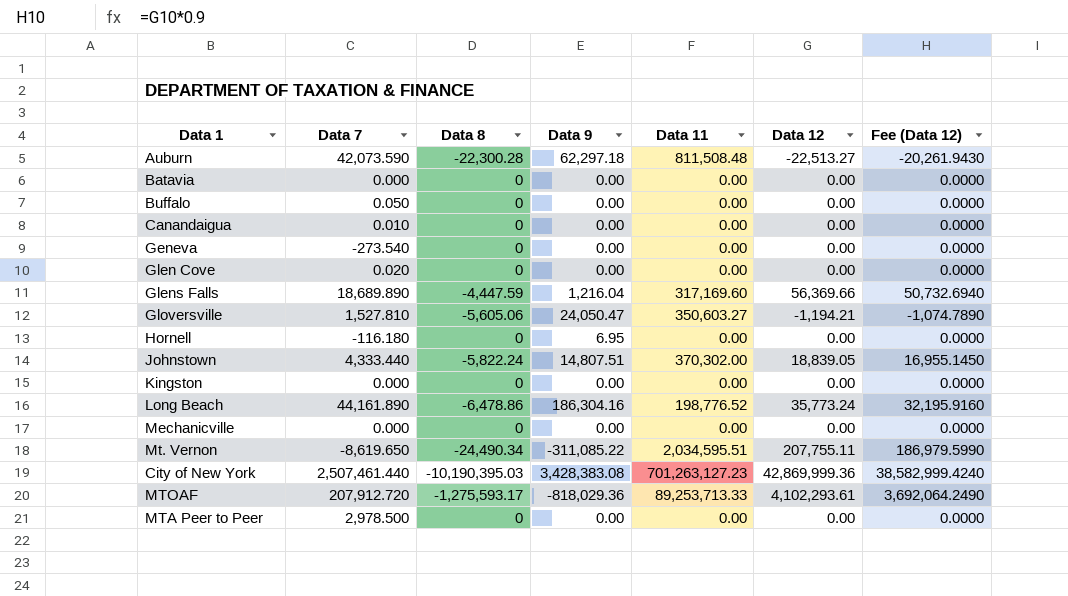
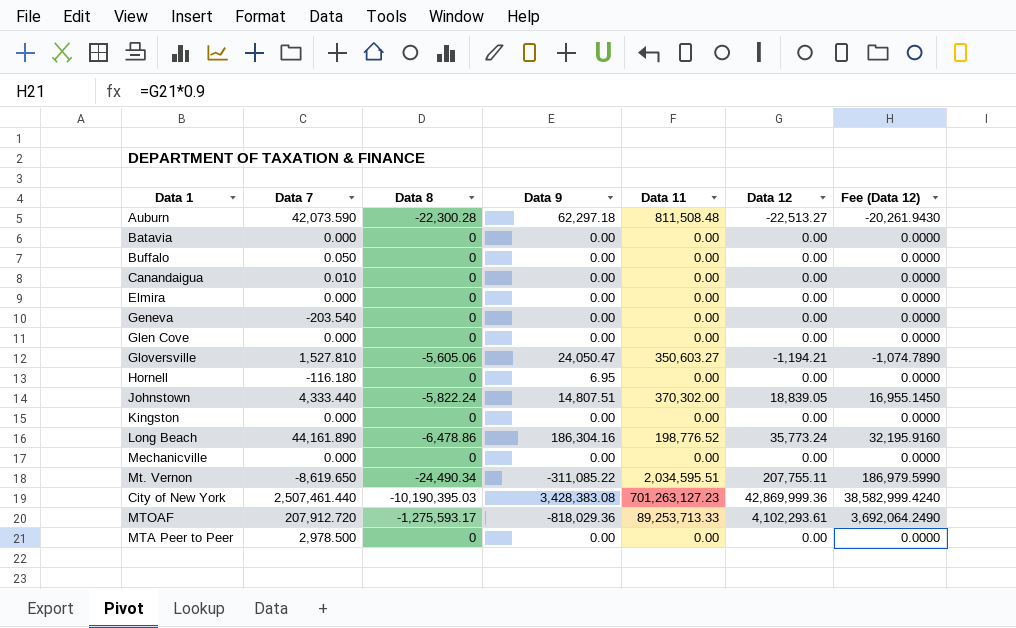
row Glens Falls: 18,689.890 | -4,447.59 | 1,216.04 | 317,169.60 | 56,369.66 | 50,732.6940 -> none
row Elmira: none -> 0.000 | 0 | 0.00 | 0.00 | 0.00 | 0.0000
Geneva | Data 7: -273.540 -> -203.540
Glen Cove | Data 7: 0.020 -> 0.000

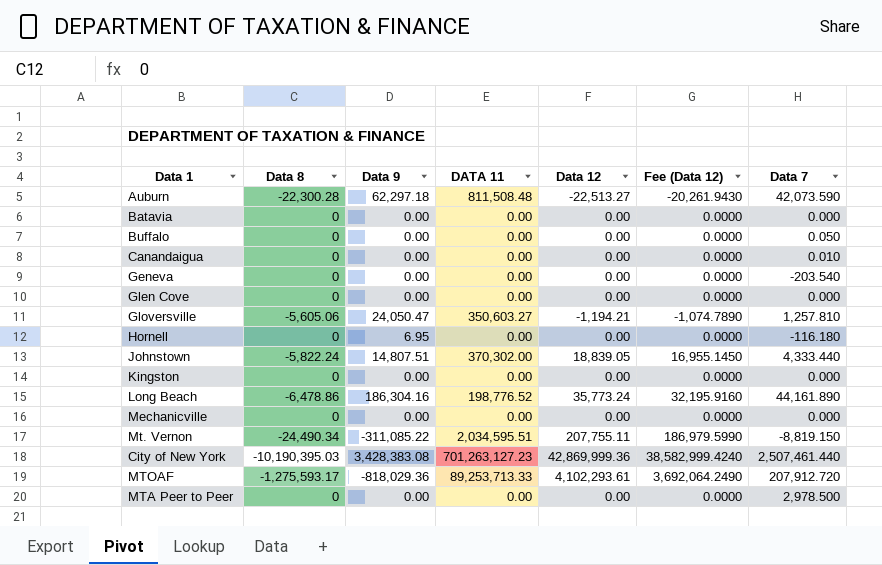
column name: Data 11 -> DATA 11
column Data 7 | position: 2 -> 7
row Elmira: 0.000 | 0 | 0.00 | 0.00 | 0.00 | 0.0000 -> none
Gloversville | Data 7: 1,527.810 -> 1,257.810
Mt. Vernon | Data 7: -8,619.650 -> -8,819.150

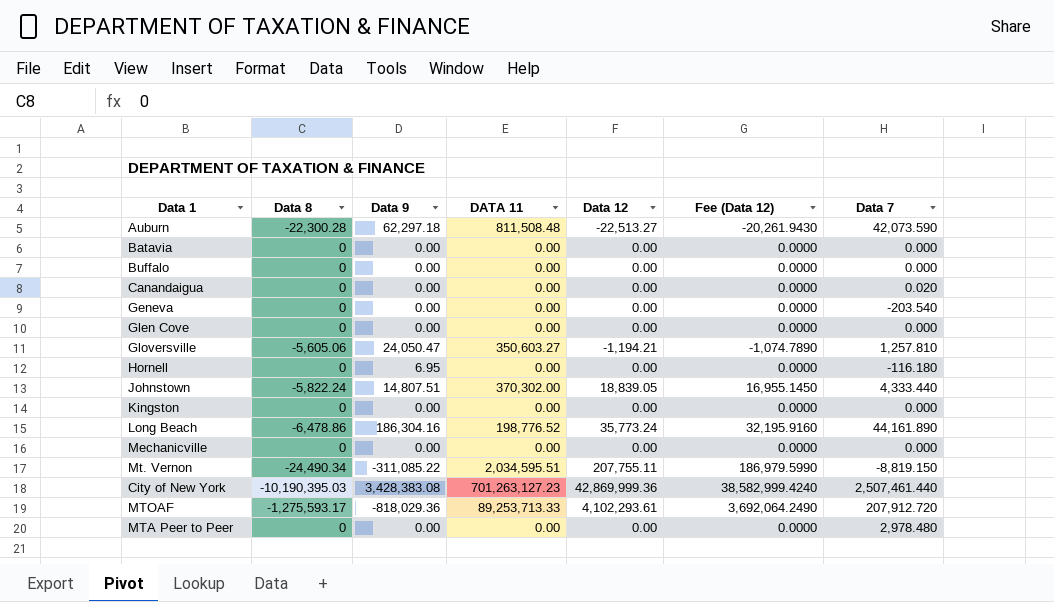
Buffalo | Data 7: 0.050 -> 0.000
Canandaigua | Data 7: 0.010 -> 0.020
MTA Peer to Peer | Data 7: 2,978.500 -> 2,978.480

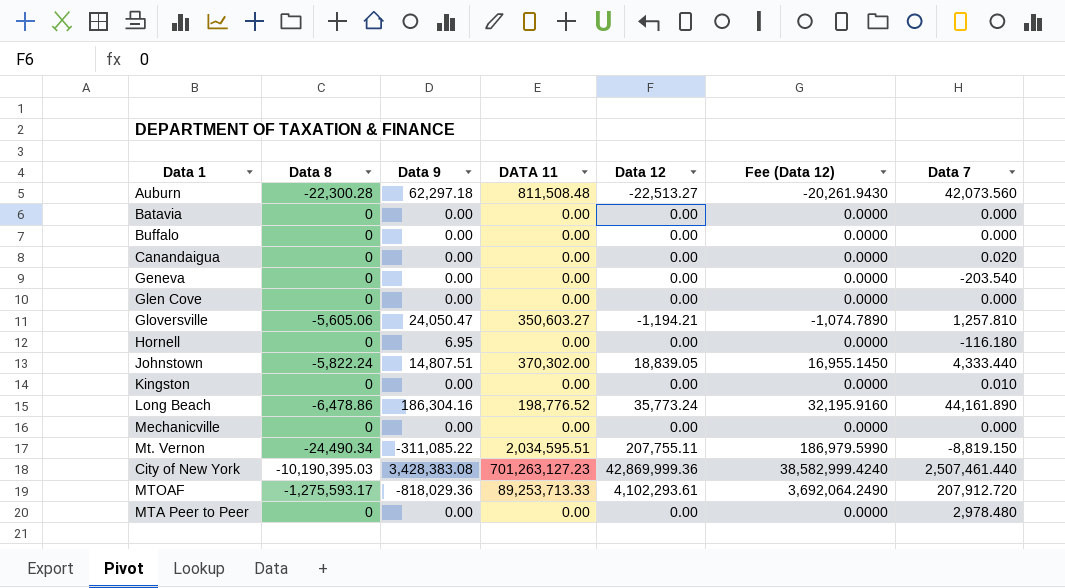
Auburn | Data 7: 42,073.590 -> 42,073.560
Kingston | Data 7: 0.000 -> 0.010

